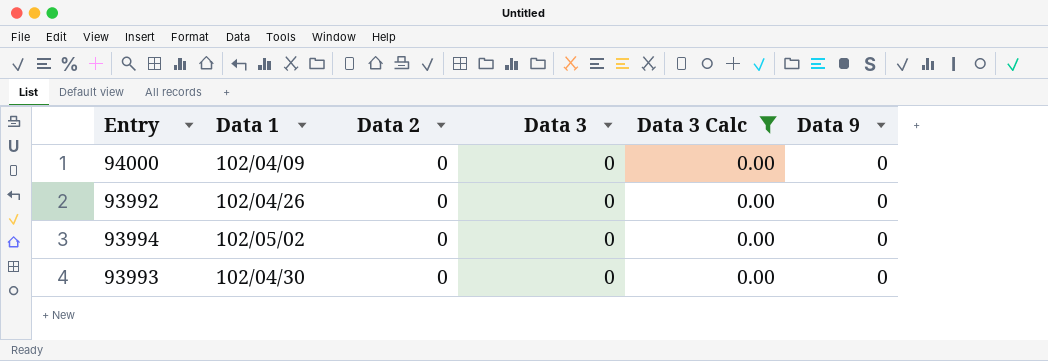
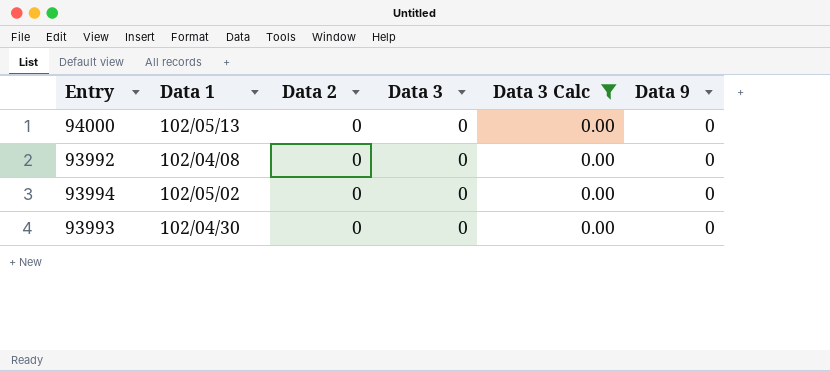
94000 | Data 1: 102/04/09 -> 102/05/13
93992 | Data 1: 102/04/26 -> 102/04/08

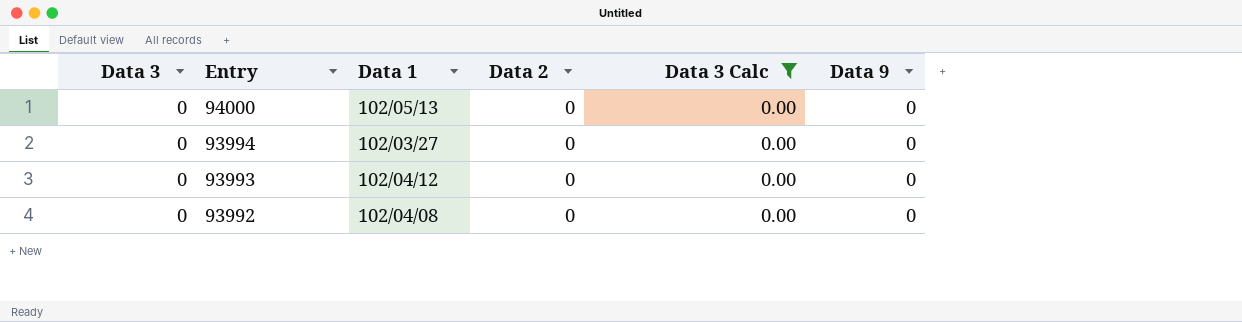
row order: none -> Entry descending
column Data 3 | position: 4 -> 1
93994 | Data 1: 102/05/02 -> 102/03/27
93993 | Data 1: 102/04/30 -> 102/04/12

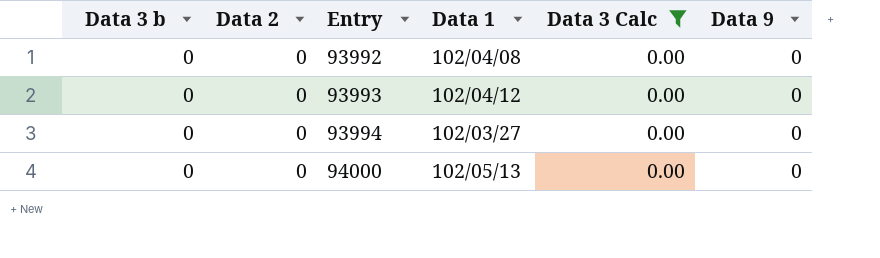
row order: Entry descending -> Entry ascending
column name: Data 3 -> Data 3 b
column Data 2 | position: 4 -> 2

